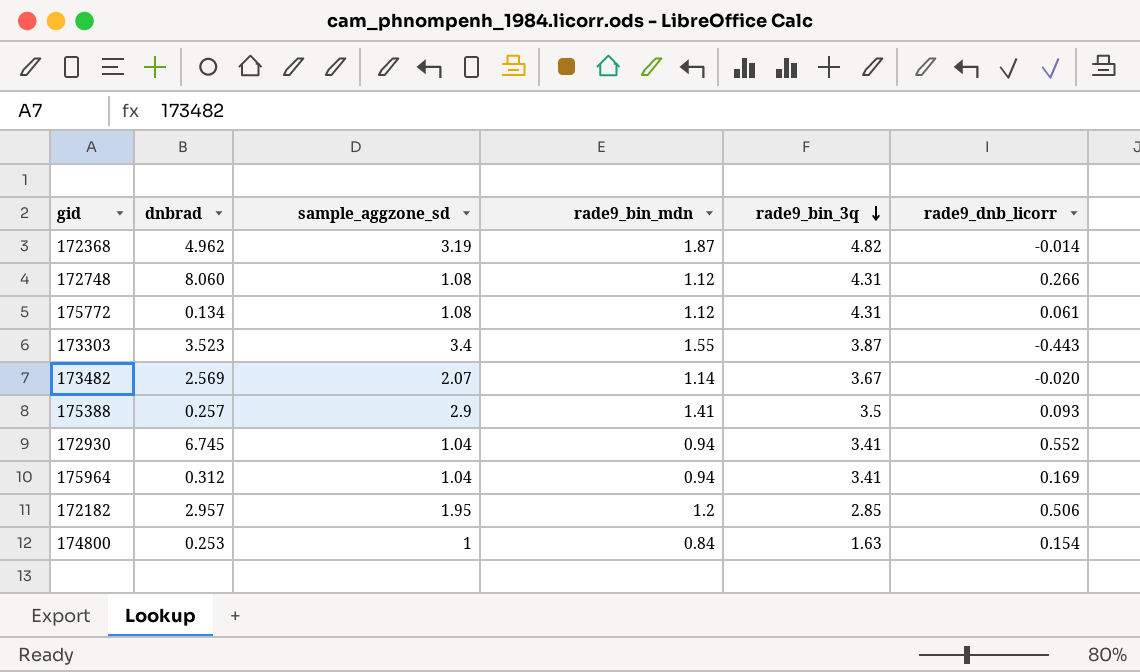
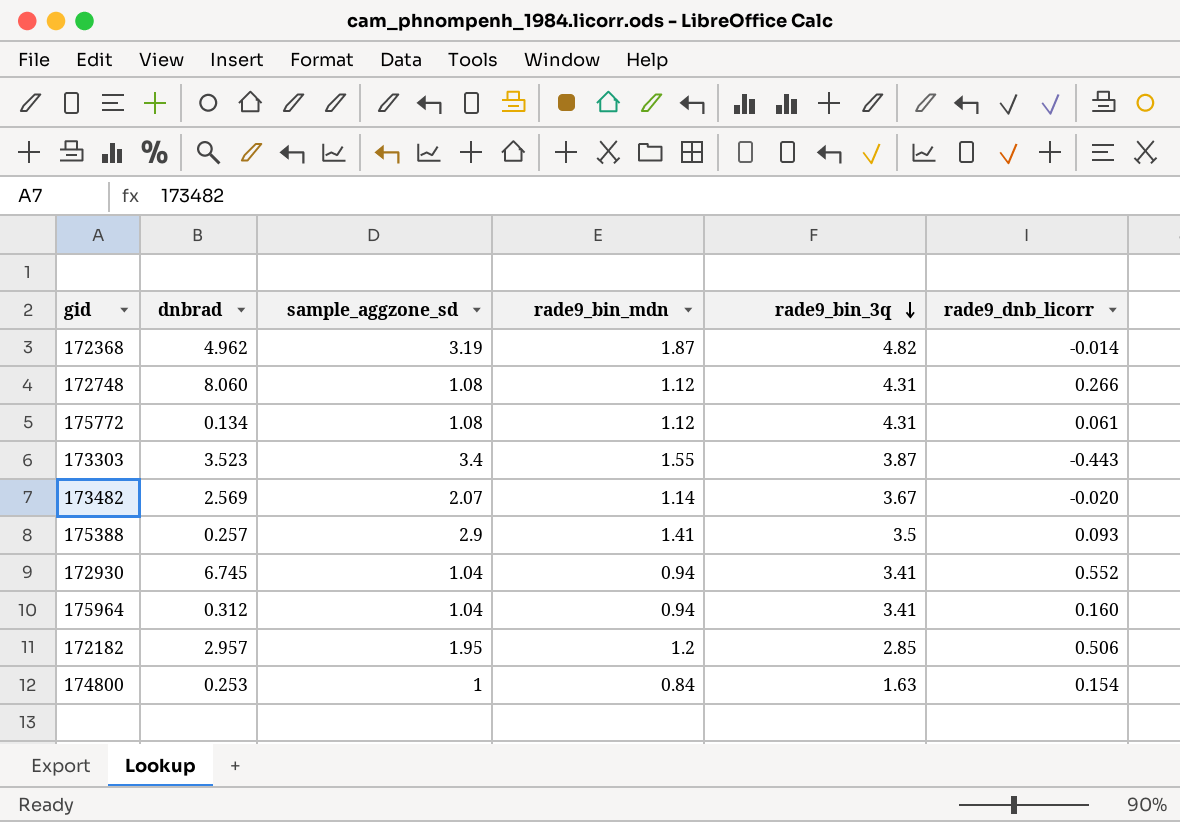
175964 | rade9_dnb_licorr: 0.169 -> 0.160

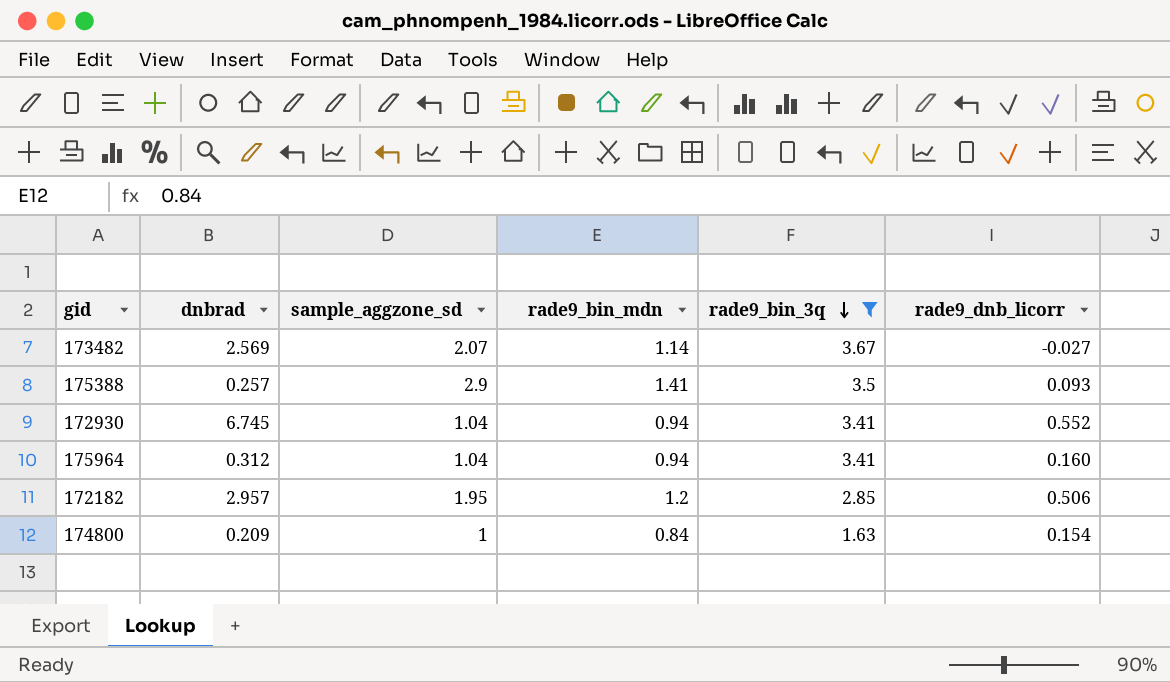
filter: none -> rade9_bin_3q <= 3.67
173482 | rade9_dnb_licorr: -0.020 -> -0.027
174800 | dnbrad: 0.253 -> 0.209

